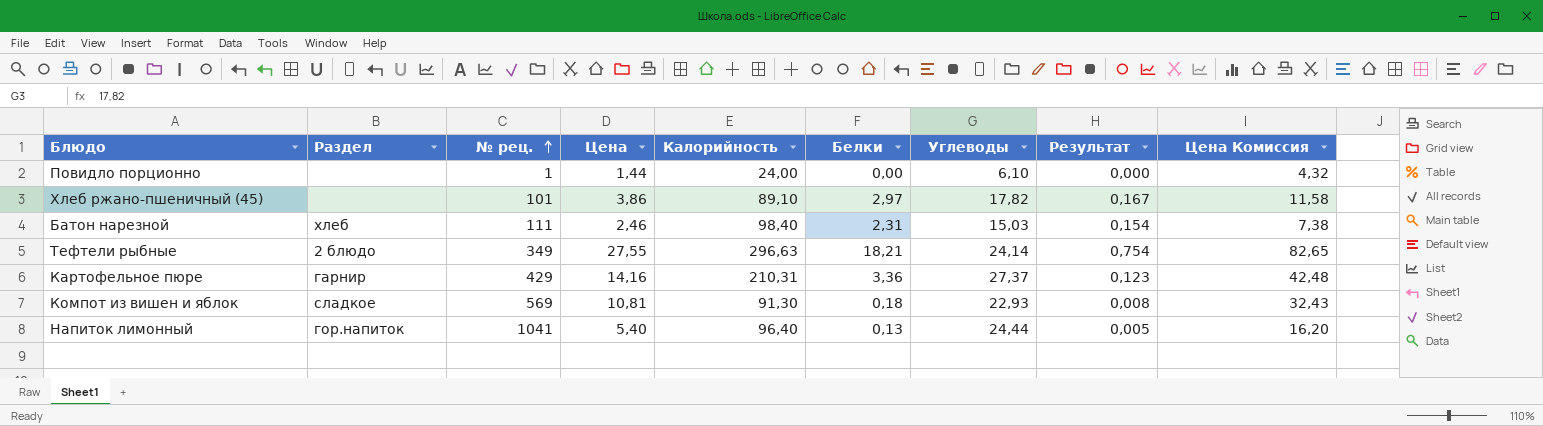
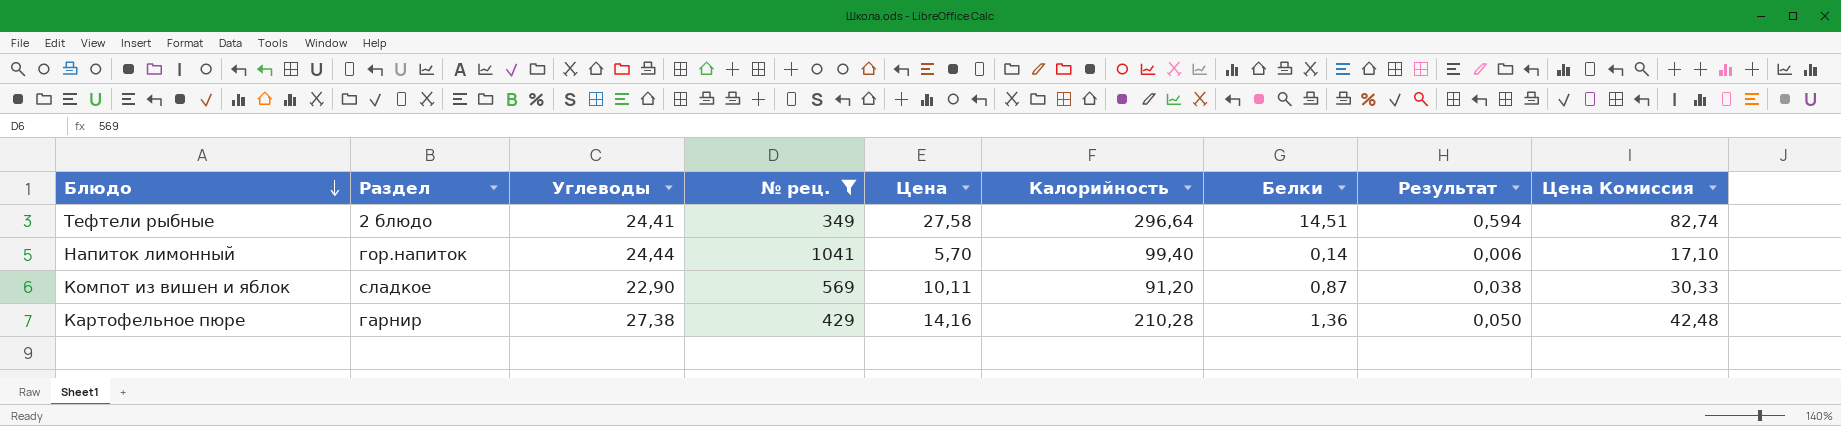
filter: none -> № рец. >= 349
row order: № рец. ascending -> Блюдо descending
column Углеводы | position: 7 -> 3
Тефтели рыбные | Углеводы: 24,14 -> 24,41
Тефтели рыбные | Цена: 27,55 -> 27,58
Тефтели рыбные | Калорийность: 296,63 -> 296,64
Тефтели рыбные | Белки: 18,21 -> 14,51
Тефтели рыбные | Результат: 0,754 -> 0,594
Тефтели рыбные | Цена Комиссия: 82,65 -> 82,74
Напиток лимонный | Цена: 5,40 -> 5,70
Напиток лимонный | Калорийность: 96,40 -> 99,40
Напиток лимонный | Белки: 0,13 -> 0,14
Напиток лимонный | Результат: 0,005 -> 0,006
Напиток лимонный | Цена Комиссия: 16,20 -> 17,10
Компот из вишен и яблок | Углеводы: 22,93 -> 22,90
Компот из вишен и яблок | Цена: 10,81 -> 10,11
Компот из вишен и яблок | Калорийность: 91,30 -> 91,20
Компот из вишен и яблок | Белки: 0,18 -> 0,87
Компот из вишен и яблок | Результат: 0,008 -> 0,038
Компот из вишен и яблок | Цена Комиссия: 32,43 -> 30,33
Картофельное пюре | Углеводы: 27,37 -> 27,38
Картофельное пюре | Калорийность: 210,31 -> 210,28
Картофельное пюре | Белки: 3,36 -> 1,36
Картофельное пюре | Результат: 0,123 -> 0,050

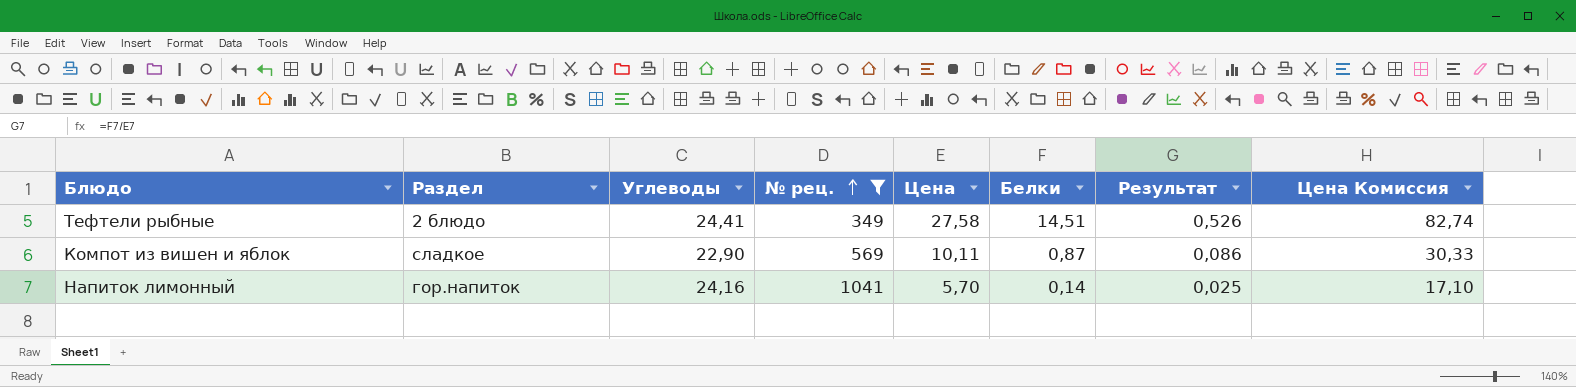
row order: Блюдо descending -> № рец. ascending
column Калорийность | position: 6 -> none
column Результат | formula: [Белки] / [Углеводы] -> [Белки] / [Цена]
row Картофельное пюре: гарнир | 27,38 | 429 | 14,16 | 210,28 | 1,36 | 0,050 | 42,48 -> none
Напиток лимонный | Углеводы: 24,44 -> 24,16

